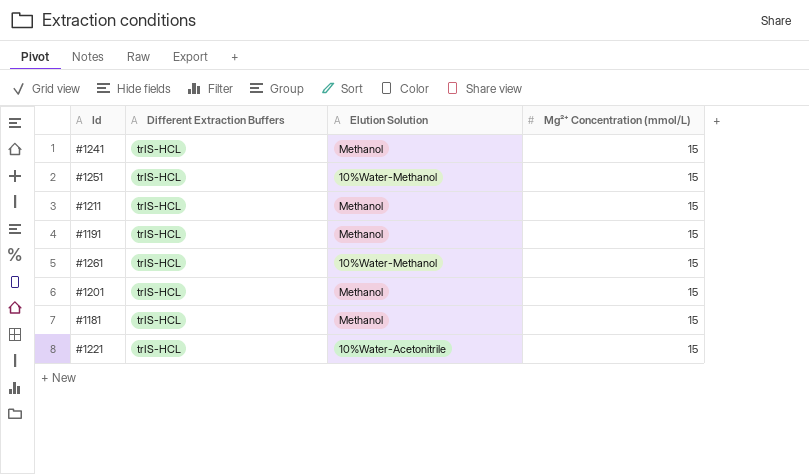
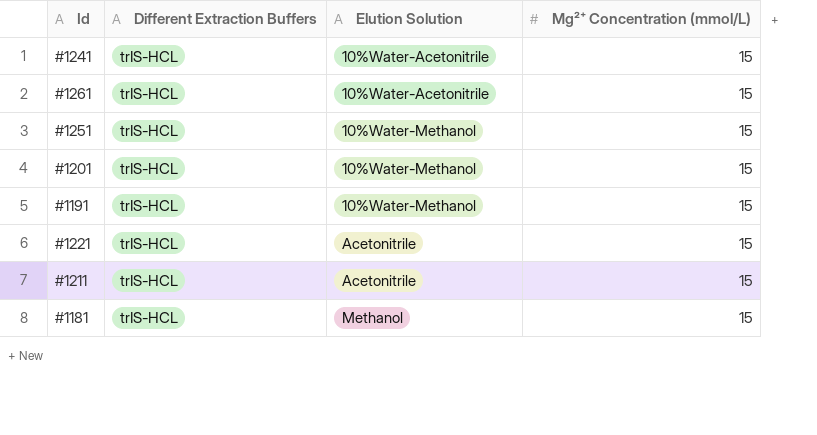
row order: none -> Elution Solution ascending
#1241 | Elution Solution: Methanol -> 10%Water-Acetonitrile
#1261 | Elution Solution: 10%Water-Methanol -> 10%Water-Acetonitrile
#1201 | Elution Solution: Methanol -> 10%Water-Methanol
#1191 | Elution Solution: Methanol -> 10%Water-Methanol
#1221 | Elution Solution: 10%Water-Acetonitrile -> Acetonitrile
#1211 | Elution Solution: Methanol -> Acetonitrile

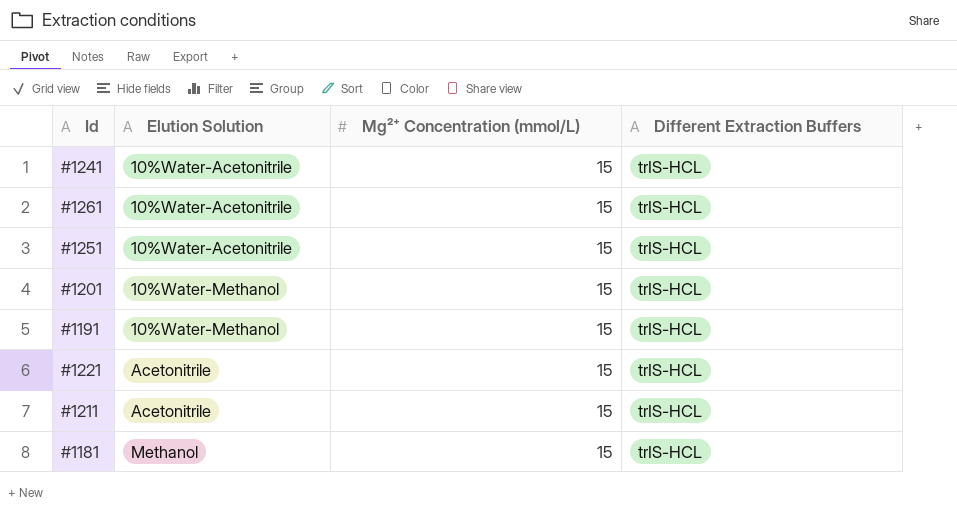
column Different Extraction Buffers | position: 2 -> 4
#1251 | Elution Solution: 10%Water-Methanol -> 10%Water-Acetonitrile

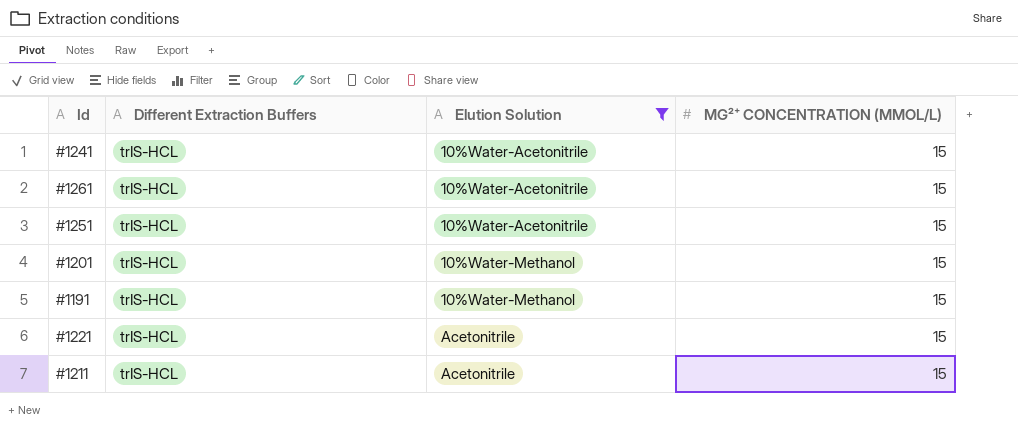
filter: none -> Elution Solution != Methanol
column Different Extraction Buffers | position: 4 -> 2
column name: Mg²⁺ Concentration (mmol/L) -> MG²⁺ CONCENTRATION (MMOL/L)

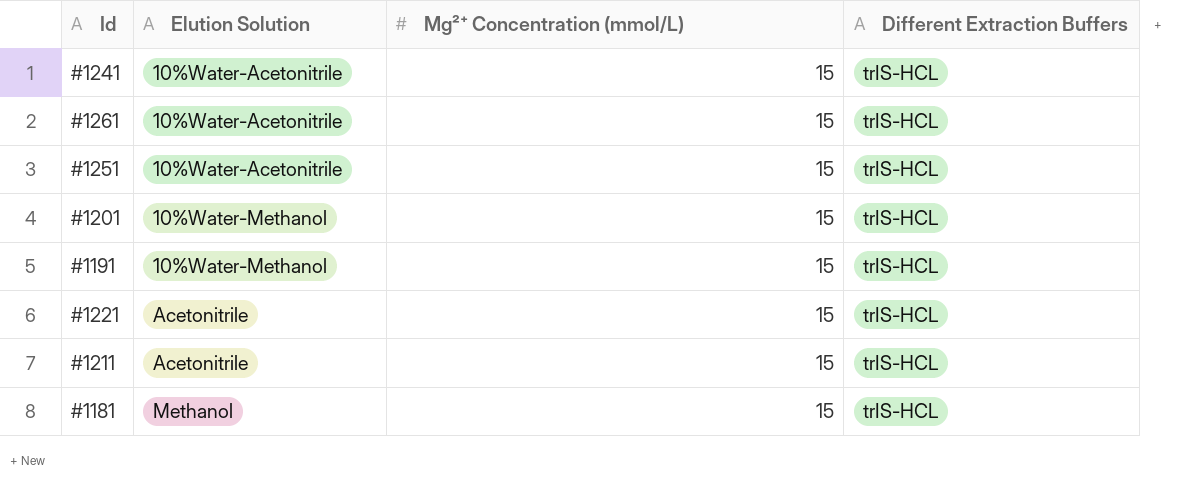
filter: Elution Solution != Methanol -> none
column name: MG²⁺ CONCENTRATION (MMOL/L) -> Mg²⁺ Concentration (mmol/L)
column Different Extraction Buffers | position: 2 -> 4

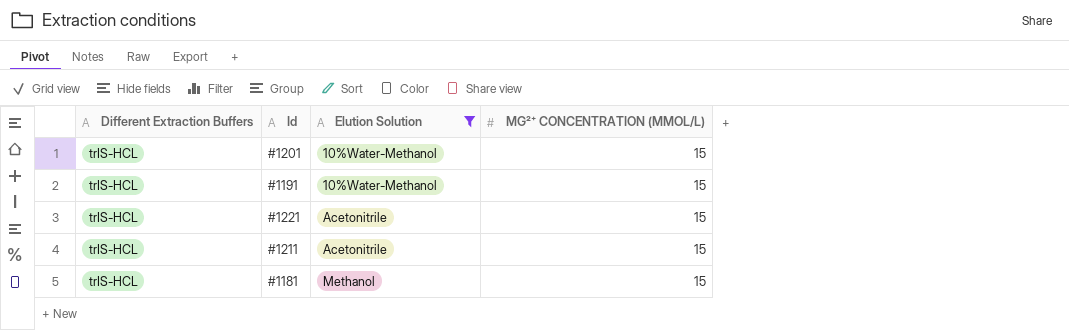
filter: none -> Elution Solution != 10%Water-Acetonitrile
column Different Extraction Buffers | position: 4 -> 1
column name: Mg²⁺ Concentration (mmol/L) -> MG²⁺ CONCENTRATION (MMOL/L)

